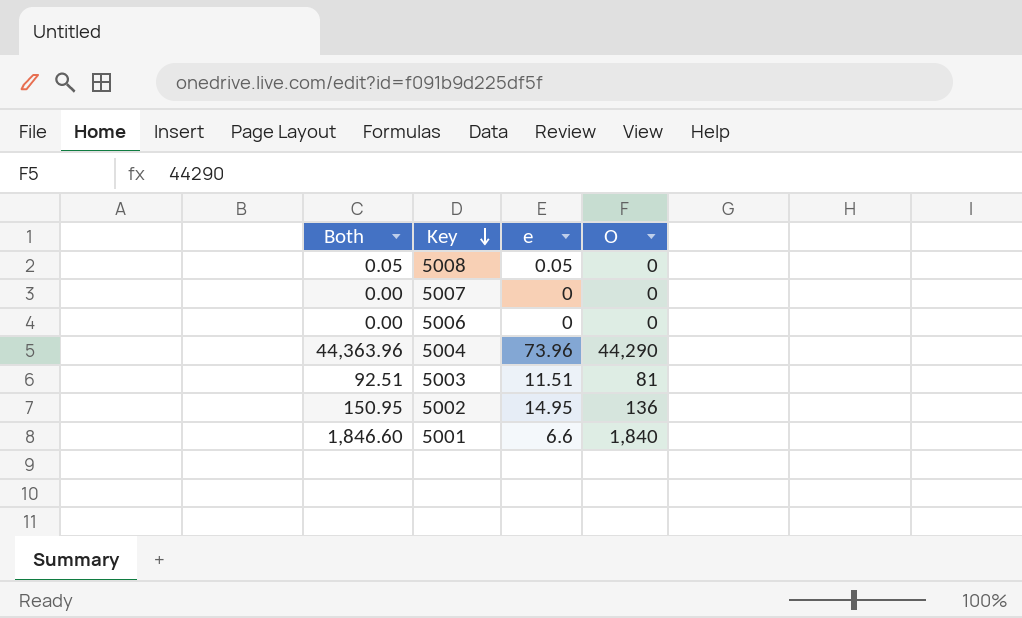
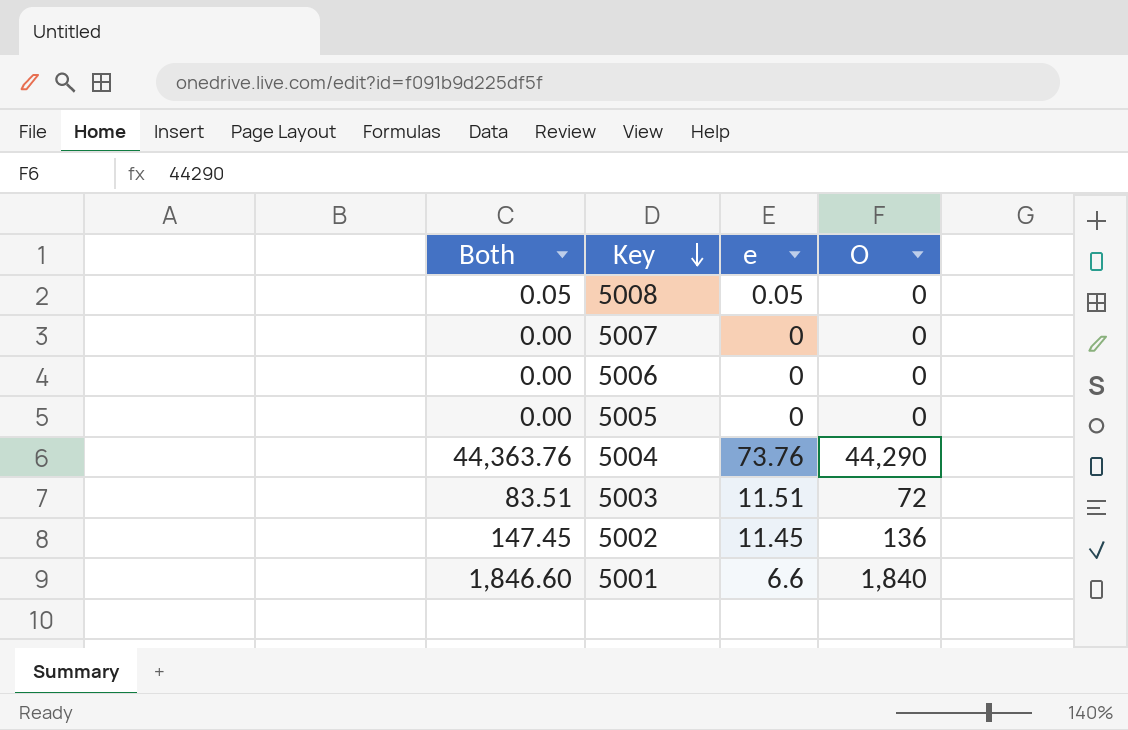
row 5005: none -> 0.00 | 0 | 0
5004 | Both: 44,363.96 -> 44,363.76
5004 | e: 73.96 -> 73.76
5003 | Both: 92.51 -> 83.51
5003 | O: 81 -> 72
5002 | Both: 150.95 -> 147.45
5002 | e: 14.95 -> 11.45

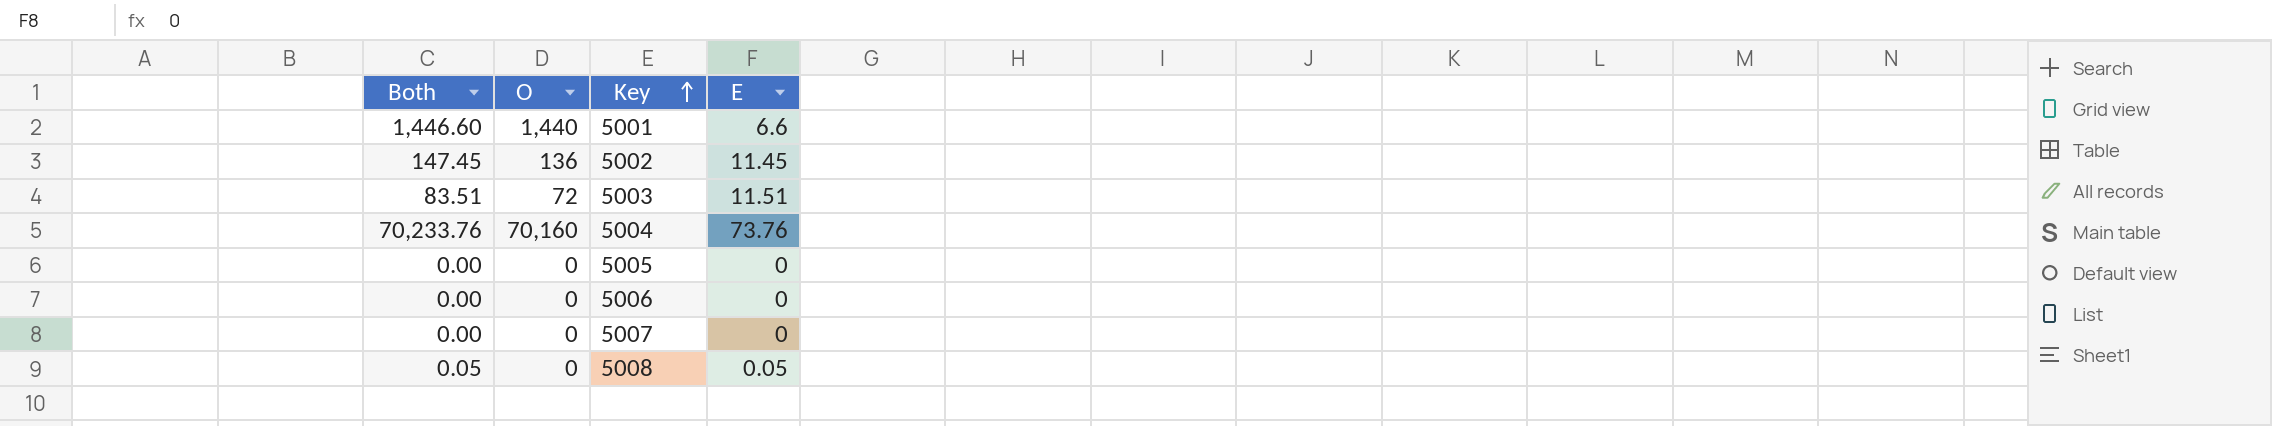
row order: Key descending -> Key ascending
column O | position: 4 -> 2
column name: e -> E
5001 | Both: 1,846.60 -> 1,446.60
5001 | O: 1,840 -> 1,440
5004 | Both: 44,363.76 -> 70,233.76
5004 | O: 44,290 -> 70,160

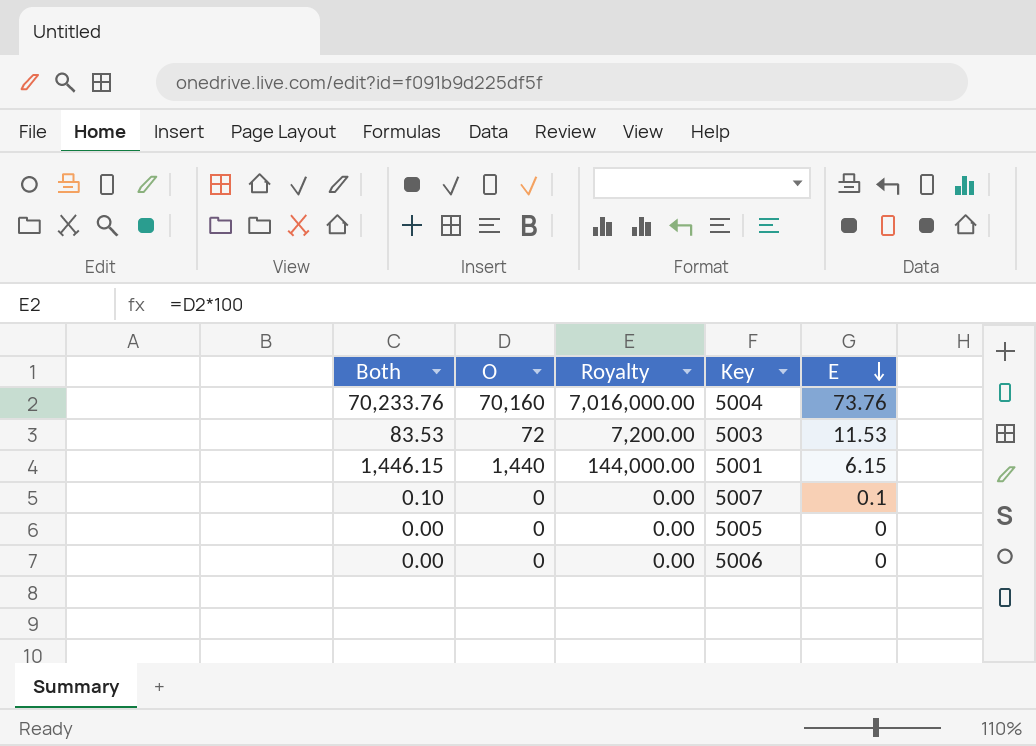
row order: Key ascending -> E descending
column Royalty | formula: none -> [O] * 100
row 5002: 147.45 | 136 | 11.45 -> none
row 5008: 0.05 | 0 | 0.05 -> none
5003 | Both: 83.51 -> 83.53
5003 | E: 11.51 -> 11.53
5001 | Both: 1,446.60 -> 1,446.15
5001 | E: 6.6 -> 6.15
5007 | Both: 0.00 -> 0.10
5007 | E: 0 -> 0.1

